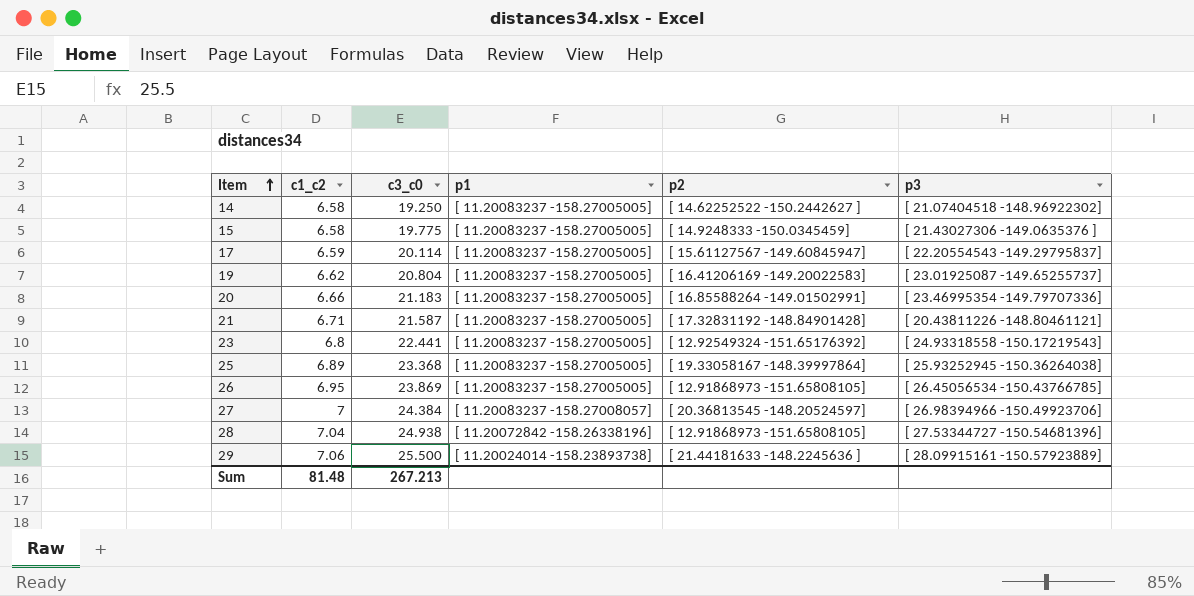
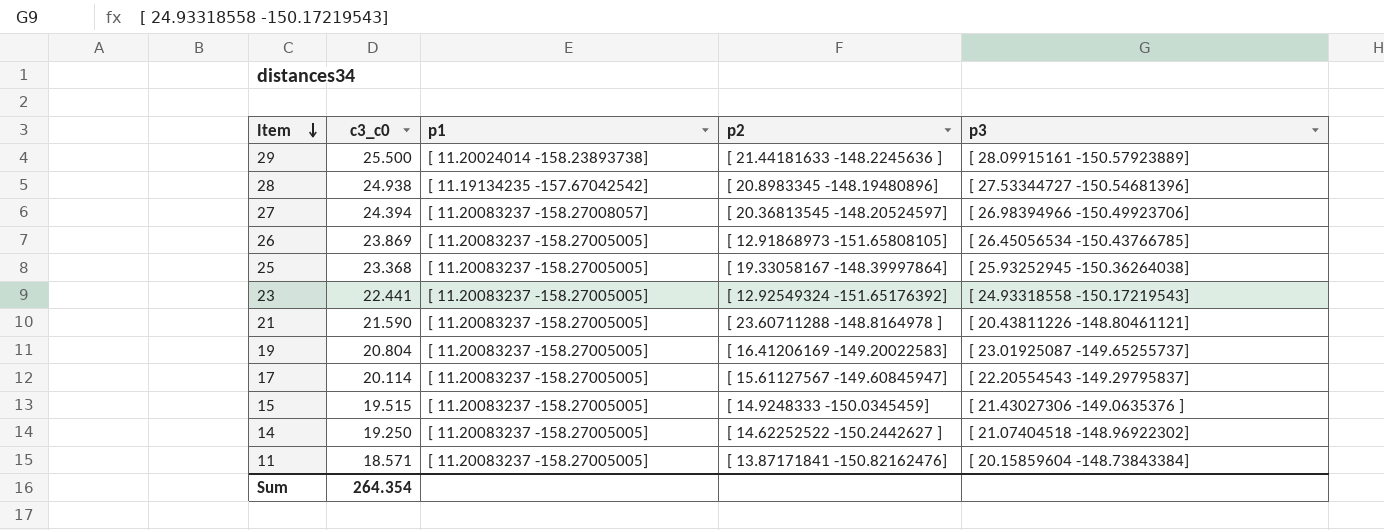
row order: Item ascending -> Item descending
column c1_c2 | position: 2 -> none
row 20: 6.66 | 21.183 | [ 11.20083237 -158.27005005] | [ 16.85588264 -149.01502991] | [ 23.46995354 -149.79707336] -> none
28 | p1: [ 11.20072842 -158.26338196] -> [ 11.19134235 -157.67042542]
28 | p2: [ 12.91868973 -151.65808105] -> [ 20.8983345 -148.19480896]
27 | c3_c0: 24.384 -> 24.394
21 | c3_c0: 21.587 -> 21.590
21 | p2: [ 17.32831192 -148.84901428] -> [ 23.60711288 -148.8164978 ]
15 | c3_c0: 19.775 -> 19.515
row 11: none -> 18.571 | [ 11.20083237 -158.27005005] | [ 13.87171841 -150.82162476] | [ 20.15859604 -148.73843384]
Sum | c3_c0: 267.213 -> 264.354

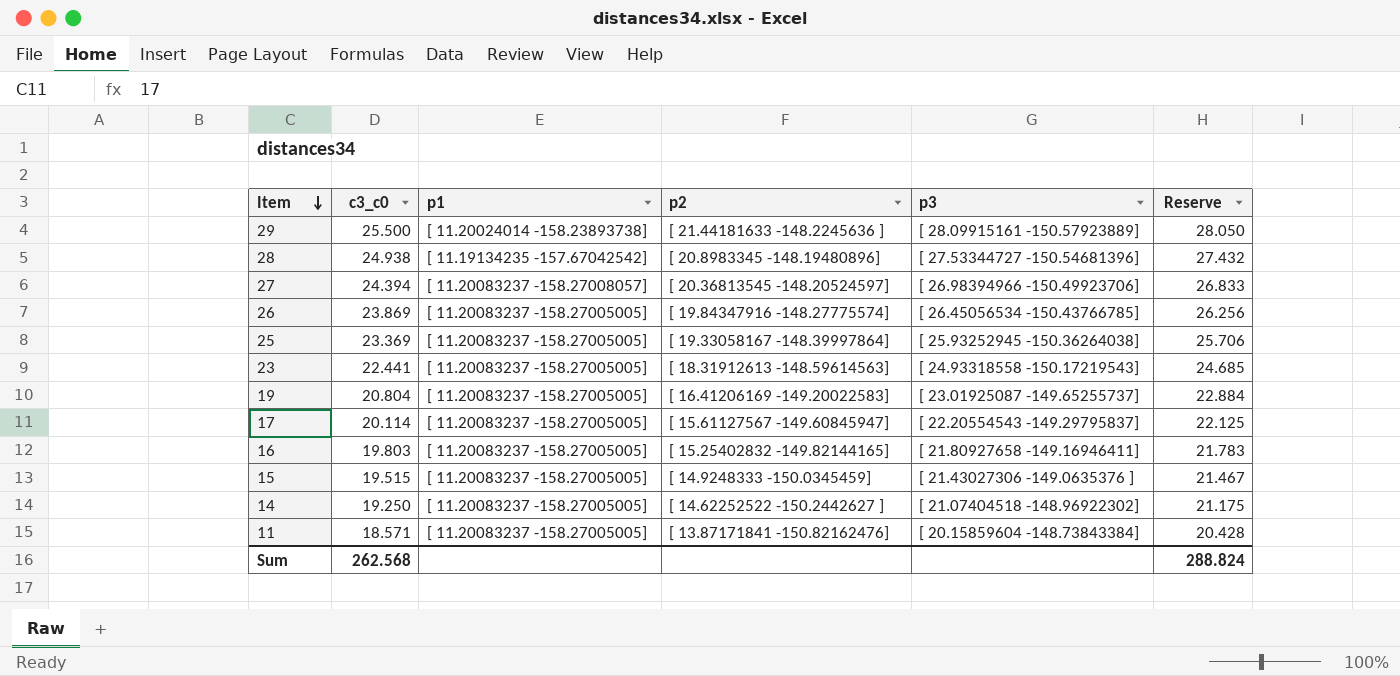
column Reserve | formula: none -> [c3_c0] * 1.1
row 21: 21.590 | [ 11.20083237 -158.27005005] | [ 23.60711288 -148.8164978 ] | [ 20.43811226 -148.80461121] -> none
26 | p2: [ 12.91868973 -151.65808105] -> [ 19.84347916 -148.27775574]
25 | c3_c0: 23.368 -> 23.369
23 | p2: [ 12.92549324 -151.65176392] -> [ 18.31912613 -148.59614563]
row 16: none -> 19.803 | [ 11.20083237 -158.27005005] | [ 15.25402832 -149.82144165] | [ 21.80927658 -149.16946411] | 21.783
Sum | c3_c0: 264.354 -> 262.568

